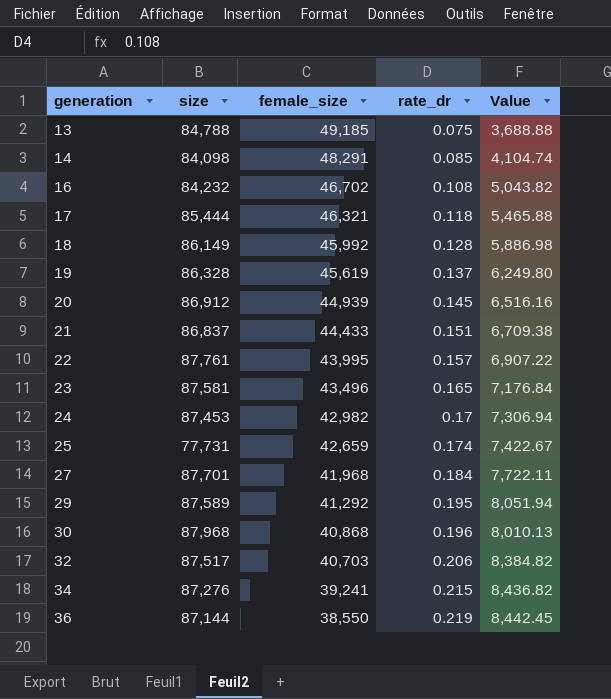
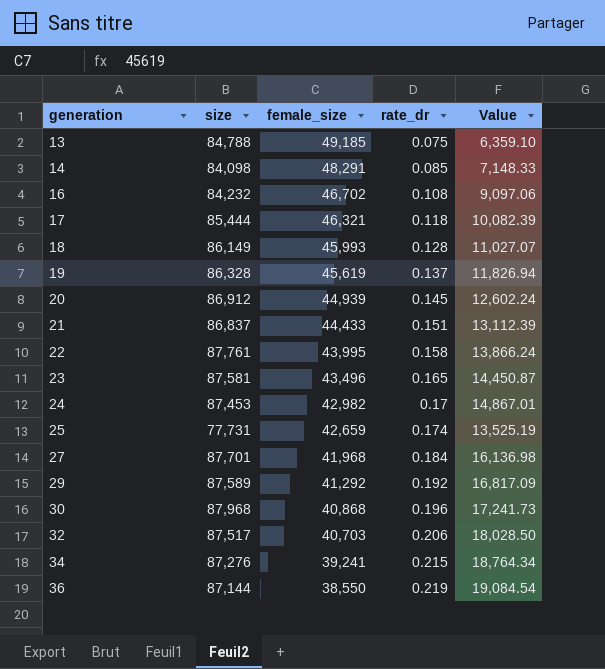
column Value | formula: [female_size] * [rate_dr] -> [size] * [rate_dr]
18 | female_size: 45,992 -> 45,993
22 | rate_dr: 0.157 -> 0.158
29 | rate_dr: 0.195 -> 0.192

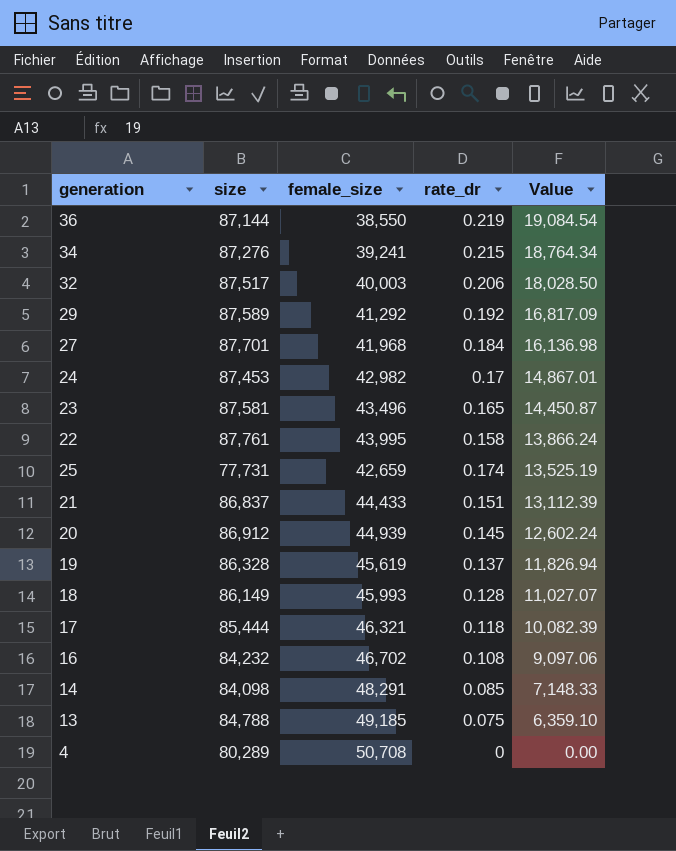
row order: generation ascending -> Value descending
row 30: 87,968 | 40,868 | 0.196 | 17,241.73 -> none
32 | female_size: 40,703 -> 40,003
row 4: none -> 80,289 | 50,708 | 0 | 0.00

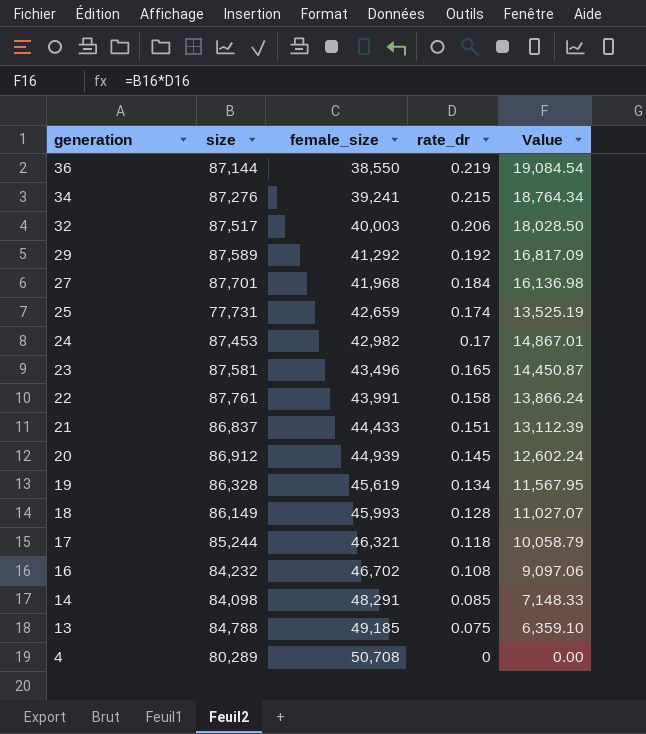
row order: Value descending -> generation descending
22 | female_size: 43,995 -> 43,991
19 | rate_dr: 0.137 -> 0.134
19 | Value: 11,826.94 -> 11,567.95
17 | size: 85,444 -> 85,244
17 | Value: 10,082.39 -> 10,058.79

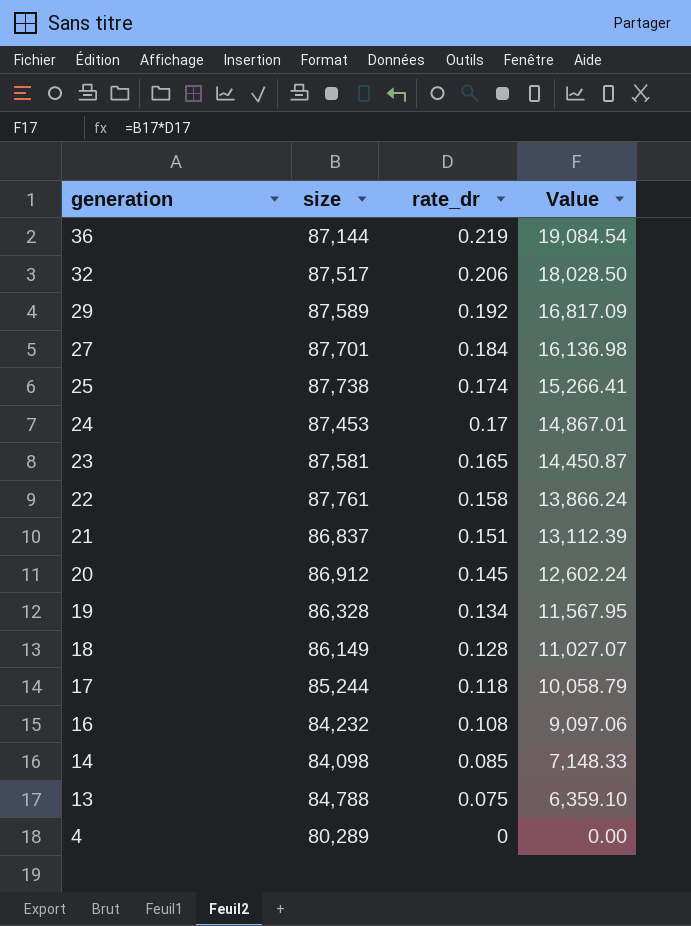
column female_size | position: 3 -> none
row 34: 87,276 | 39,241 | 0.215 | 18,764.34 -> none
25 | size: 77,731 -> 87,738
25 | Value: 13,525.19 -> 15,266.41

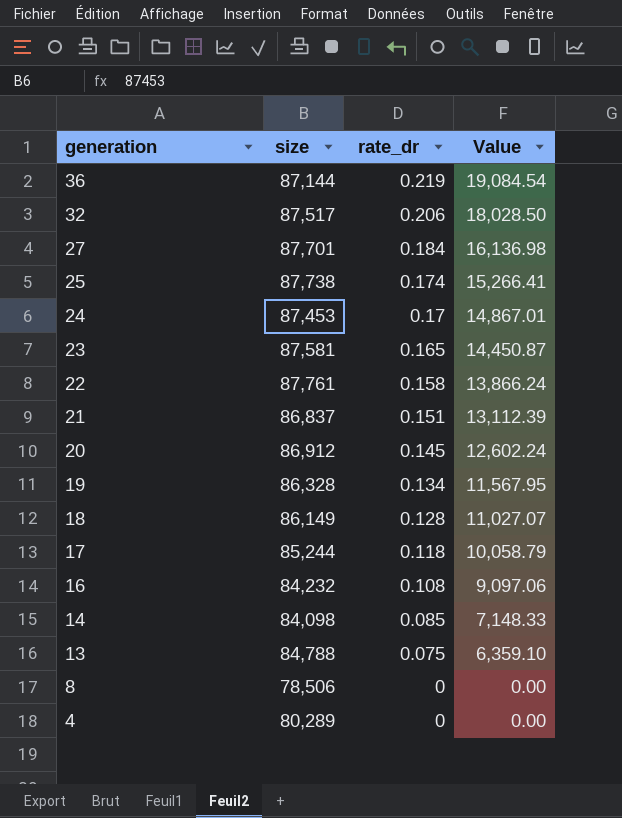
row 29: 87,589 | 0.192 | 16,817.09 -> none
row 8: none -> 78,506 | 0 | 0.00

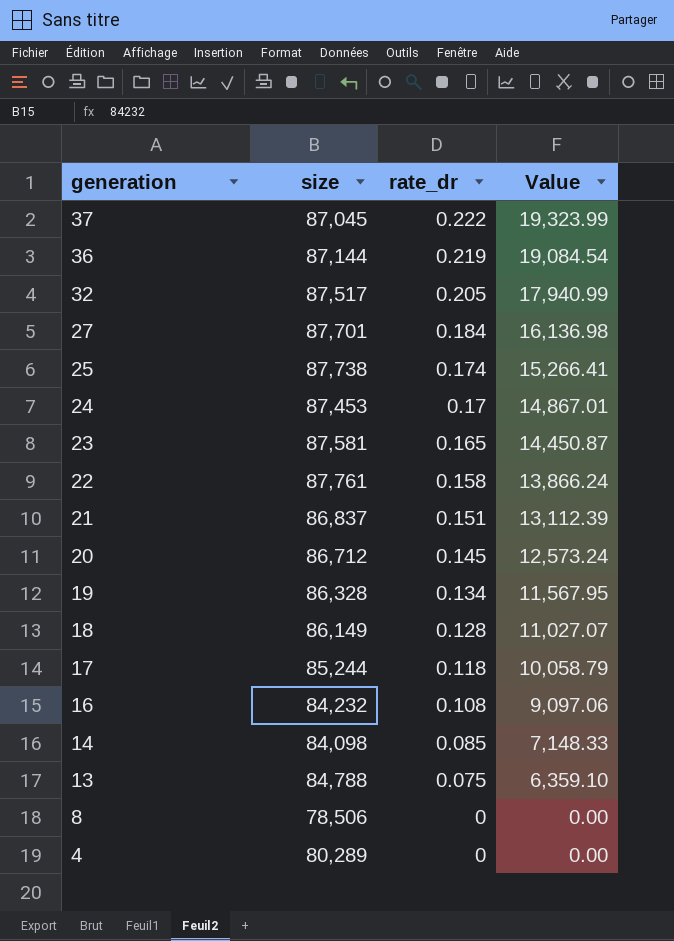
row 37: none -> 87,045 | 0.222 | 19,323.99
32 | rate_dr: 0.206 -> 0.205
32 | Value: 18,028.50 -> 17,940.99
20 | size: 86,912 -> 86,712
20 | Value: 12,602.24 -> 12,573.24

